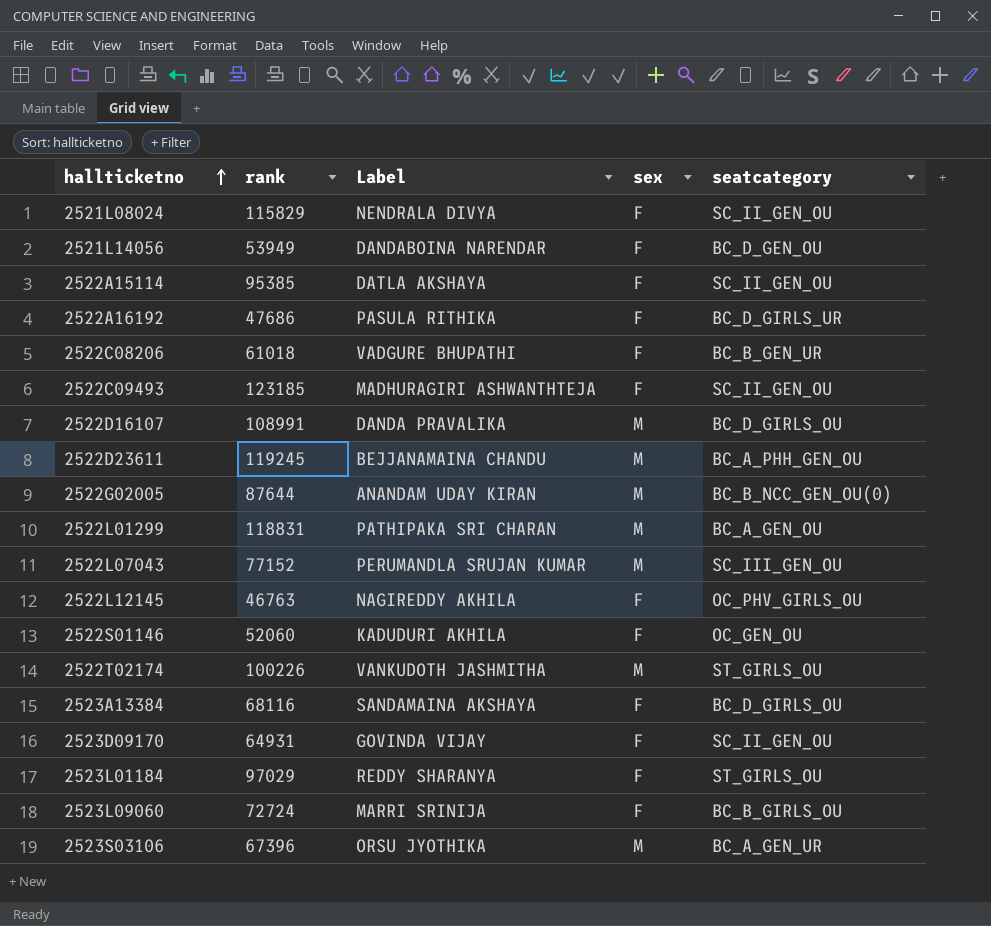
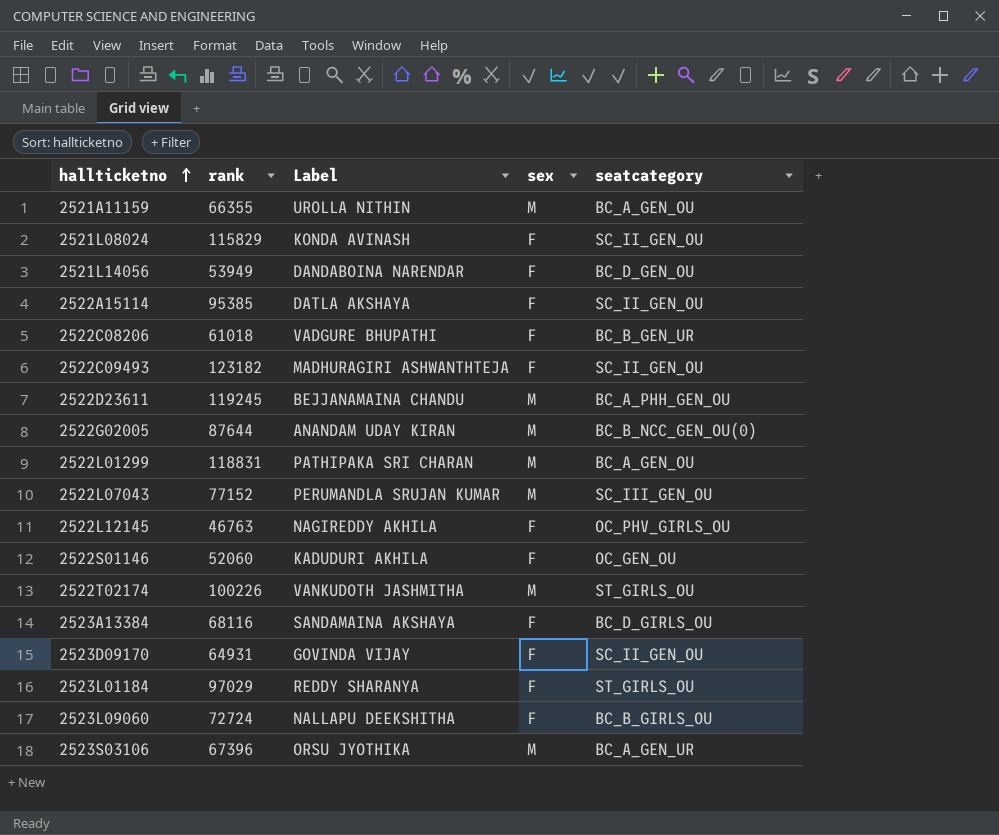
row 2522A16192: 47686 | PASULA RITHIKA | F | BC_D_GIRLS_UR -> none
row 2522D16107: 108991 | DANDA PRAVALIKA | M | BC_D_GIRLS_OU -> none
row 2521A11159: none -> 66355 | UROLLA NITHIN | M | BC_A_GEN_OU
2521L08024 | Label: NENDRALA DIVYA -> KONDA AVINASH
2522C09493 | rank: 123185 -> 123182
2523L09060 | Label: MARRI SRINIJA -> NALLAPU DEEKSHITHA

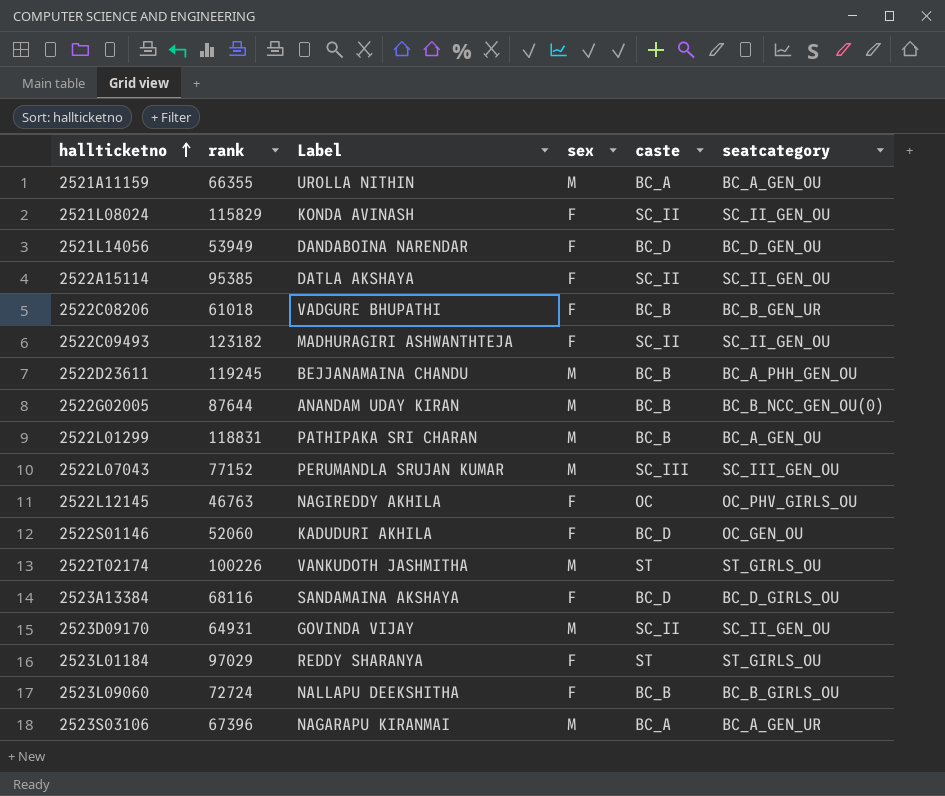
column caste | position: none -> 5
2523D09170 | sex: F -> M
2523S03106 | Label: ORSU JYOTHIKA -> NAGARAPU KIRANMAI

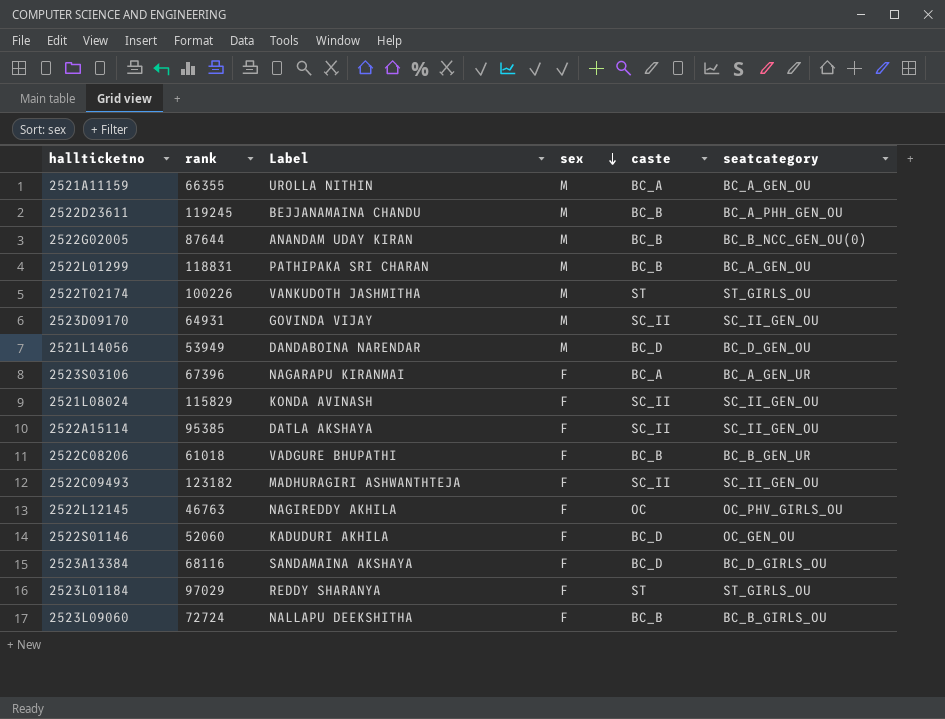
row order: hallticketno ascending -> sex descending
row 2522L07043: 77152 | PERUMANDLA SRUJAN KUMAR | M | SC_III | SC_III_GEN_OU -> none
2521L14056 | sex: F -> M
2523S03106 | sex: M -> F

